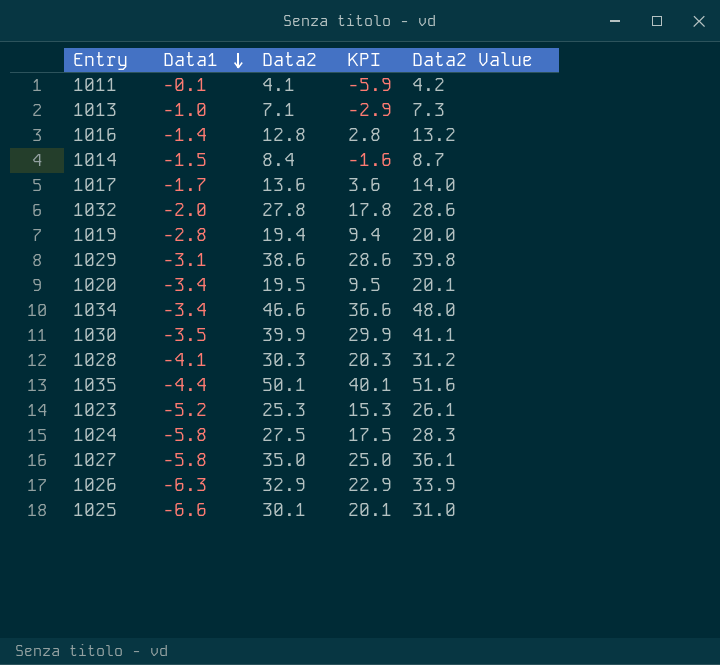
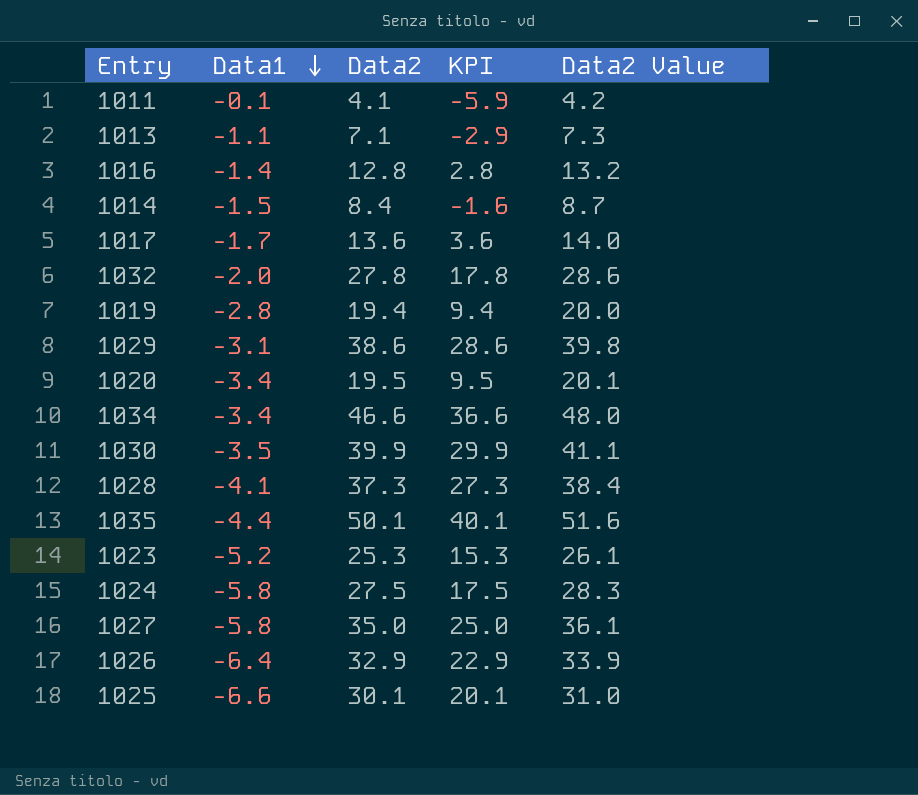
1013 | Data1: -1.0 -> -1.1
1028 | Data2: 30.3 -> 37.3
1028 | KPI: 20.3 -> 27.3
1028 | Data2 Value: 31.2 -> 38.4
1026 | Data1: -6.3 -> -6.4

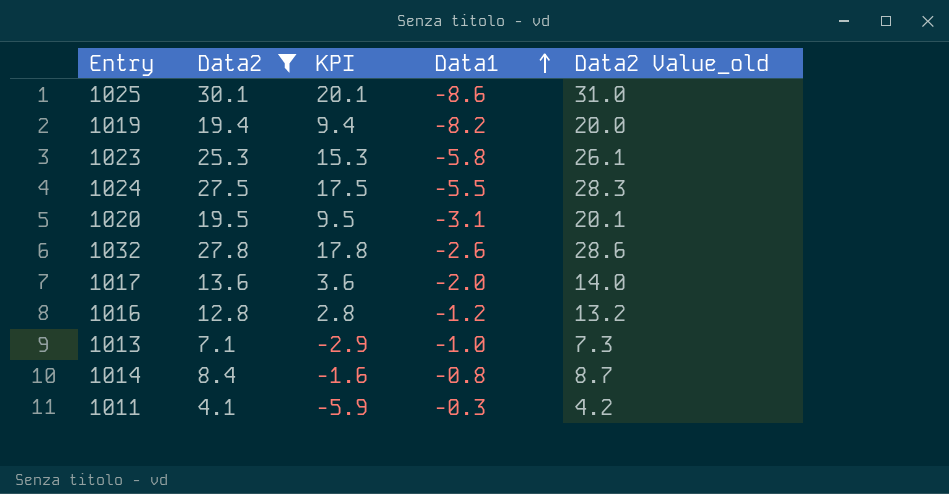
filter: none -> Data2 <= 30.1
row order: Data1 descending -> Data1 ascending
column Data1 | position: 2 -> 4
column name: Data2 Value -> Data2 Value_old
1025 | Data1: -6.6 -> -8.6
1019 | Data1: -2.8 -> -8.2
1023 | Data1: -5.2 -> -5.8
1024 | Data1: -5.8 -> -5.5
1020 | Data1: -3.4 -> -3.1
1032 | Data1: -2.0 -> -2.6
1017 | Data1: -1.7 -> -2.0
1016 | Data1: -1.4 -> -1.2
1013 | Data1: -1.1 -> -1.0
1014 | Data1: -1.5 -> -0.8
1011 | Data1: -0.1 -> -0.3

